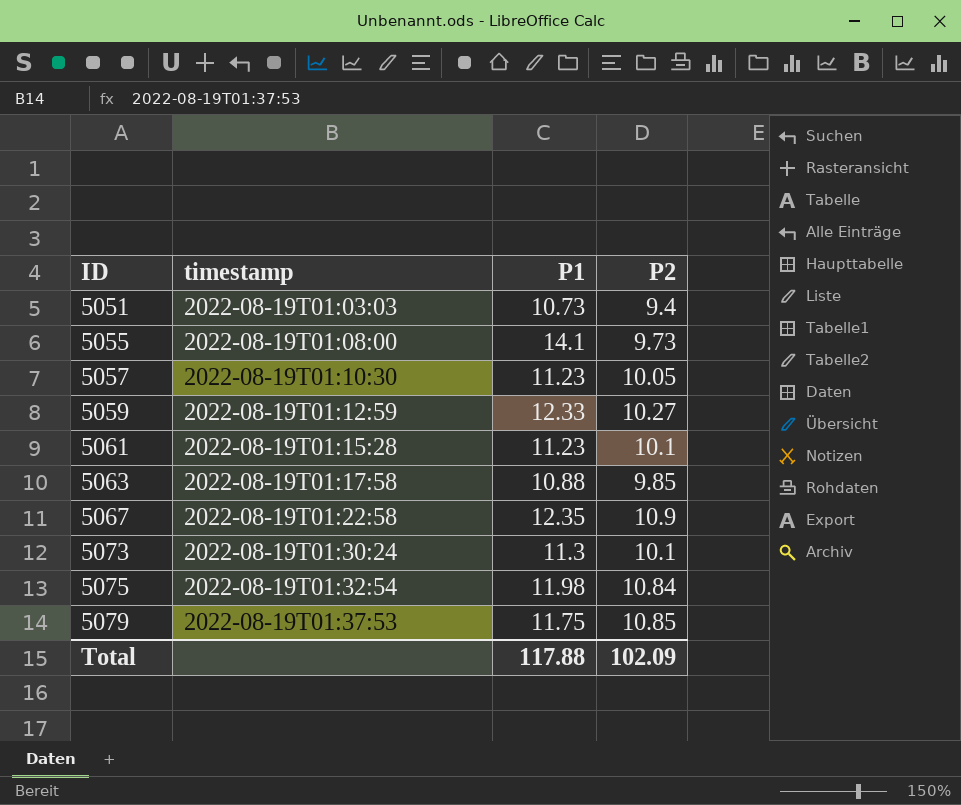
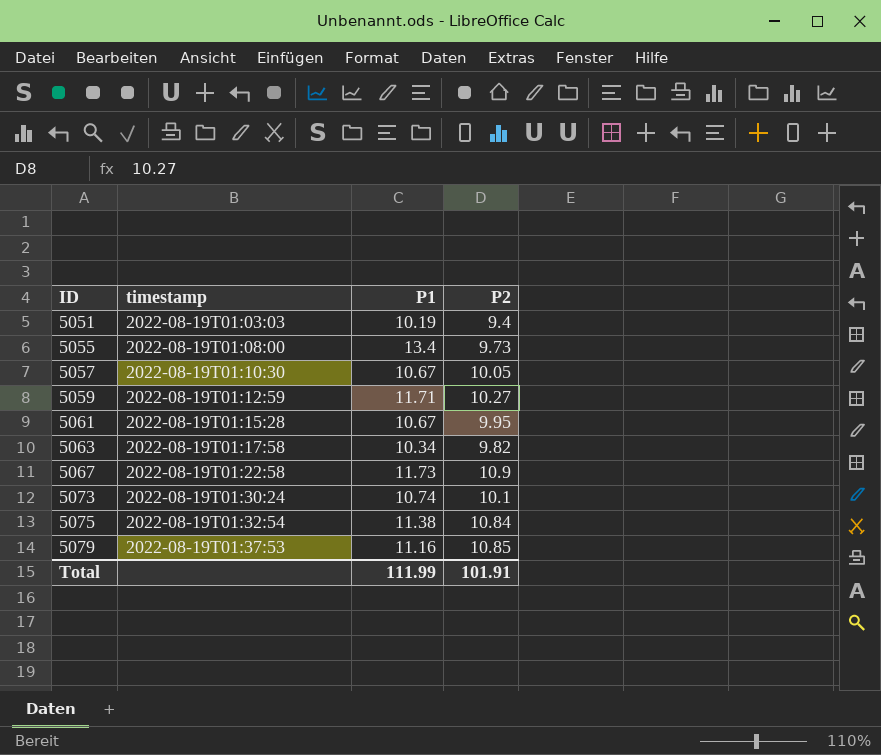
5051 | P1: 10.73 -> 10.19
5055 | P1: 14.1 -> 13.4
5057 | P1: 11.23 -> 10.67
5059 | P1: 12.33 -> 11.71
5061 | P1: 11.23 -> 10.67
5061 | P2: 10.1 -> 9.95
5063 | P1: 10.88 -> 10.34
5063 | P2: 9.85 -> 9.82
5067 | P1: 12.35 -> 11.73
5073 | P1: 11.3 -> 10.74
5075 | P1: 11.98 -> 11.38
5079 | P1: 11.75 -> 11.16
Total | P1: 117.88 -> 111.99
Total | P2: 102.09 -> 101.91

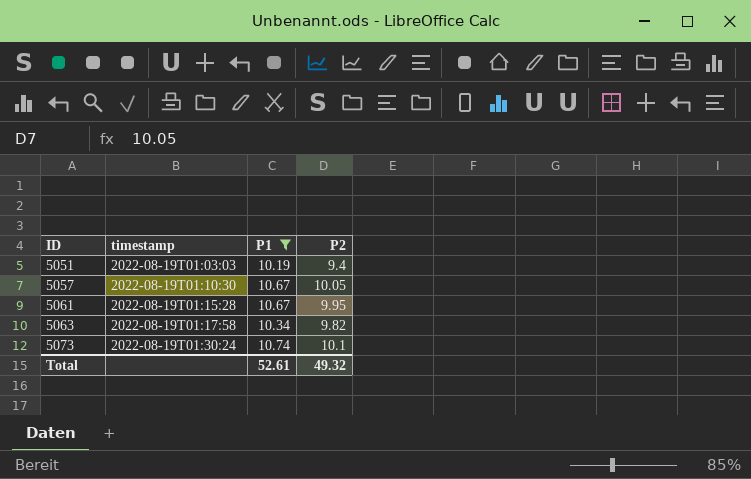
filter: none -> P1 <= 10.74
Total | P1: 111.99 -> 52.61
Total | P2: 101.91 -> 49.32

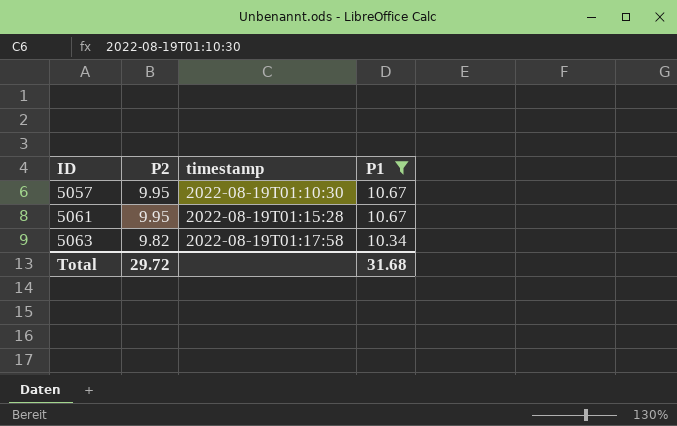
column P2 | position: 4 -> 2
row 5051: 2022-08-19T01:03:03 | 10.19 | 9.4 -> none
row 5073: 2022-08-19T01:30:24 | 10.74 | 10.1 -> none
5057 | P2: 10.05 -> 9.95
Total | P2: 49.32 -> 29.72
Total | P1: 52.61 -> 31.68

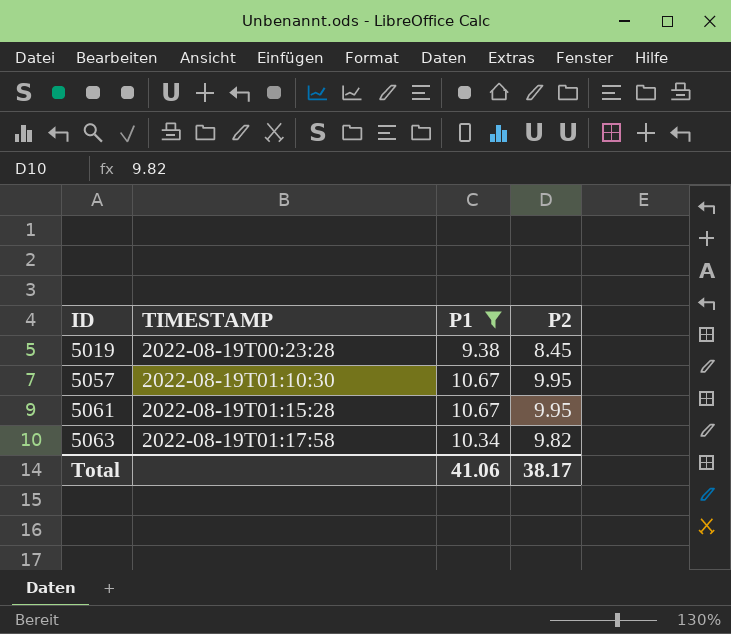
column name: timestamp -> TIMESTAMP
column P2 | position: 2 -> 4
row 5019: none -> 2022-08-19T00:23:28 | 9.38 | 8.45
Total | P1: 31.68 -> 41.06
Total | P2: 29.72 -> 38.17

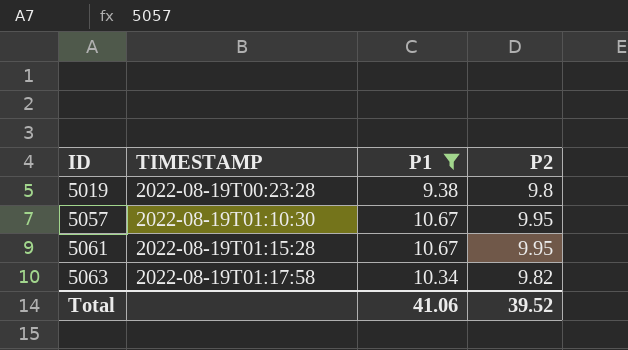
5019 | P2: 8.45 -> 9.8
Total | P2: 38.17 -> 39.52

